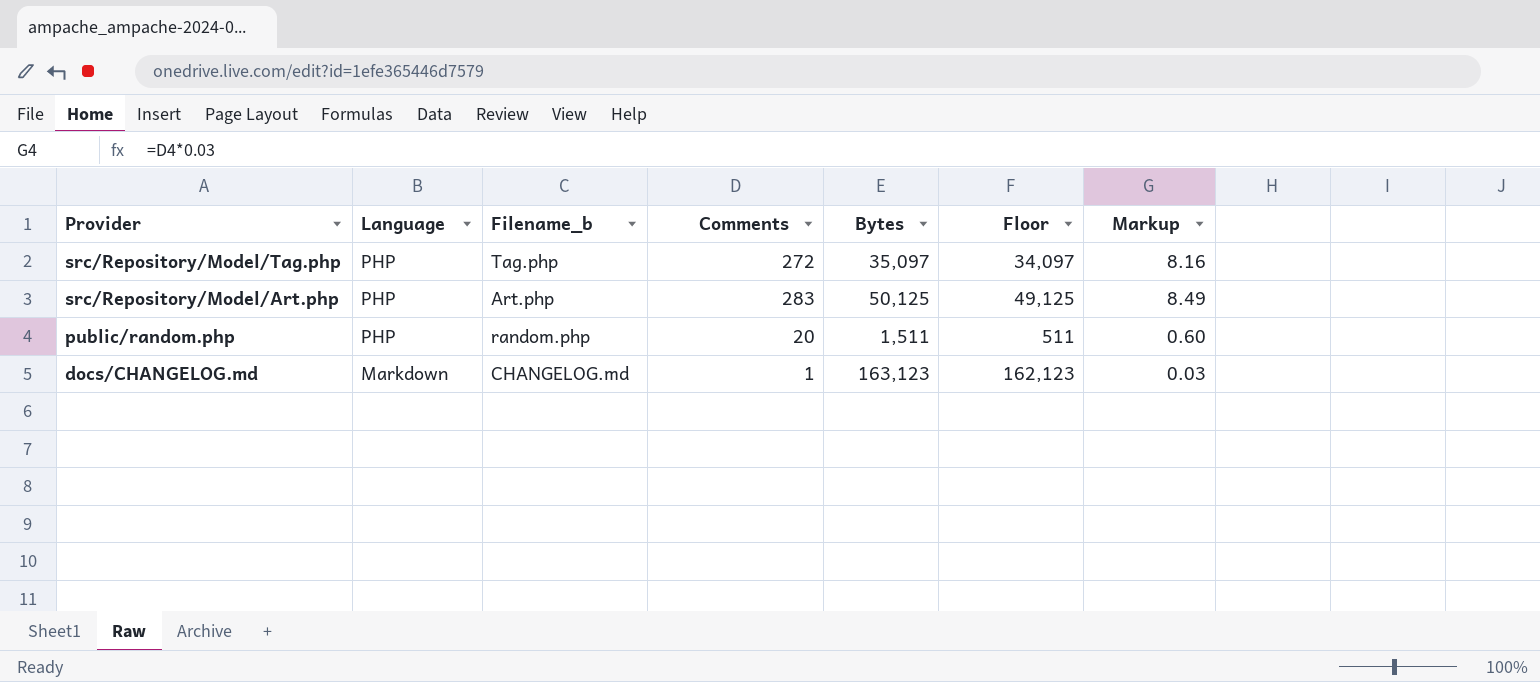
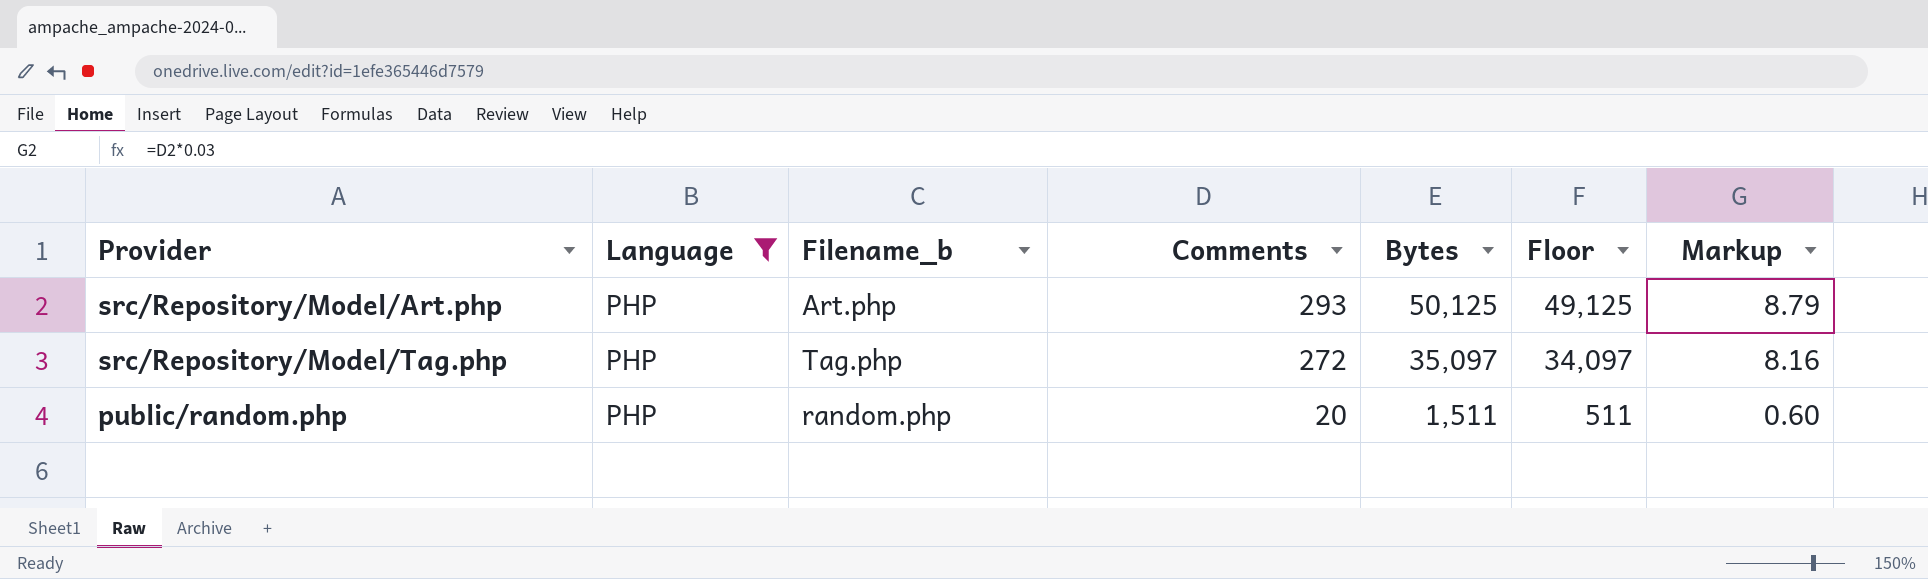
filter: none -> Language = PHP
row order: Provider descending -> Comments descending
src/Repository/Model/Art.php | Comments: 283 -> 293
src/Repository/Model/Art.php | Markup: 8.49 -> 8.79

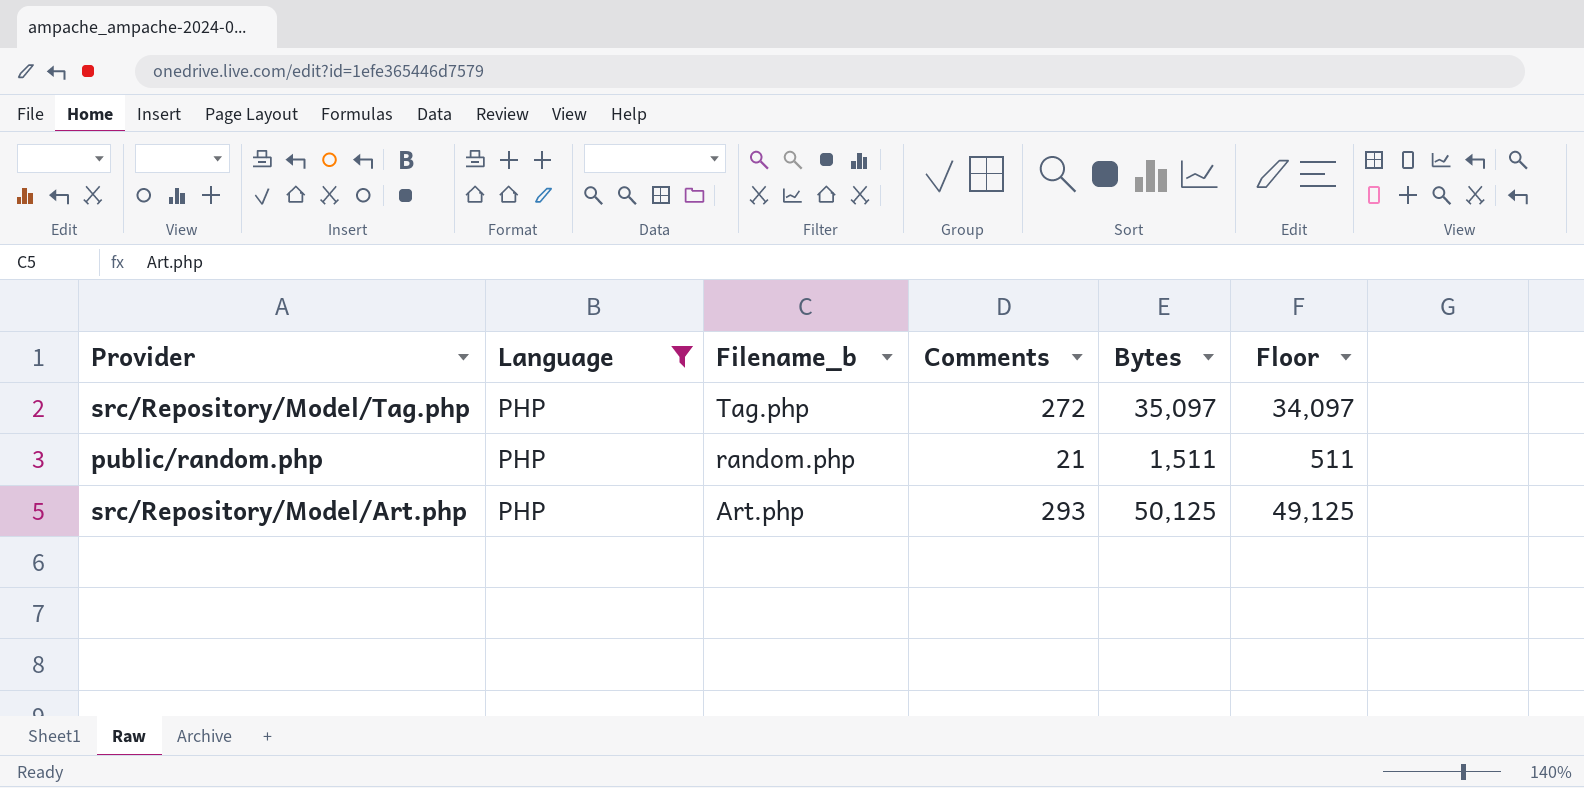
row order: Comments descending -> Filename_b descending
column Markup | formula: [Comments] * 0.03 -> none
public/random.php | Comments: 20 -> 21

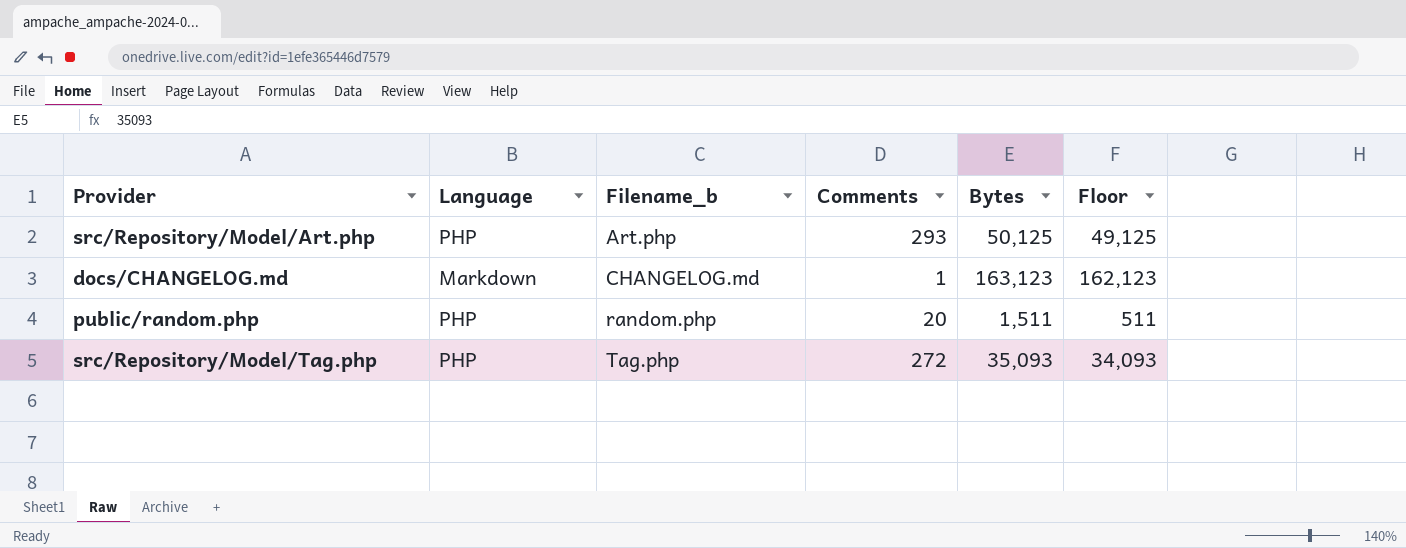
filter: Language = PHP -> none
row order: Filename_b descending -> Filename_b ascending
public/random.php | Comments: 21 -> 20
src/Repository/Model/Tag.php | Bytes: 35,097 -> 35,093
src/Repository/Model/Tag.php | Floor: 34,097 -> 34,093

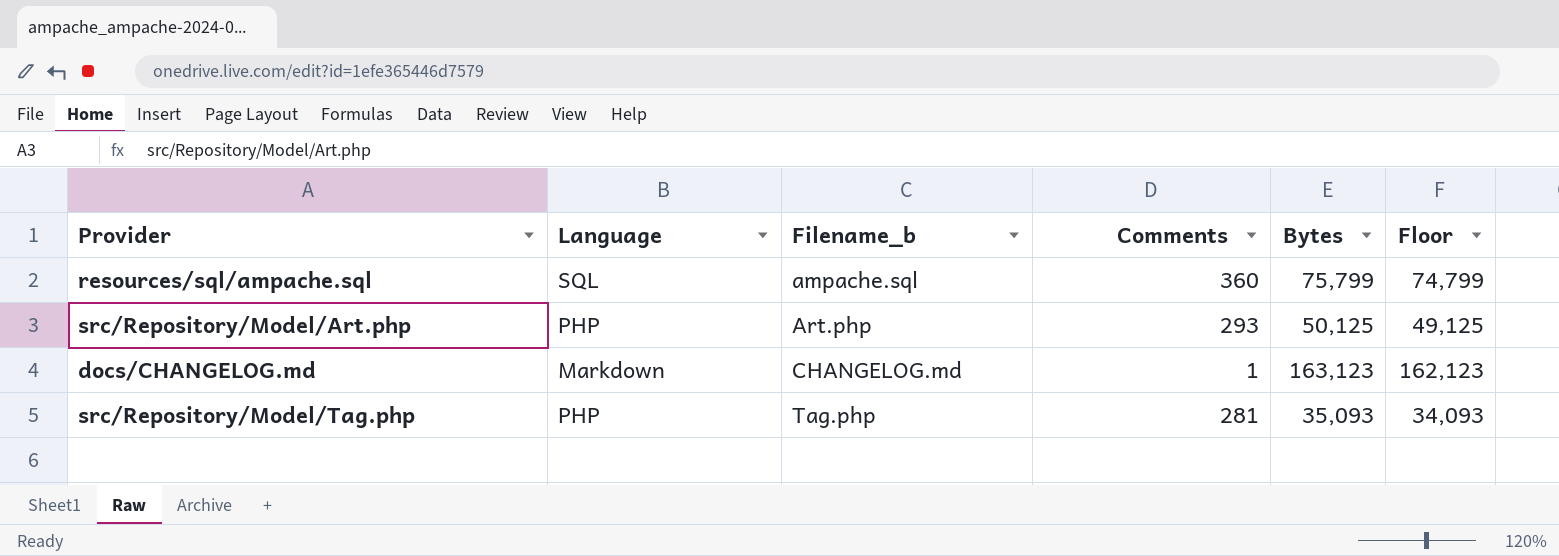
row public/random.php: PHP | random.php | 20 | 1,511 | 511 -> none
row resources/sql/ampache.sql: none -> SQL | ampache.sql | 360 | 75,799 | 74,799
src/Repository/Model/Tag.php | Comments: 272 -> 281

